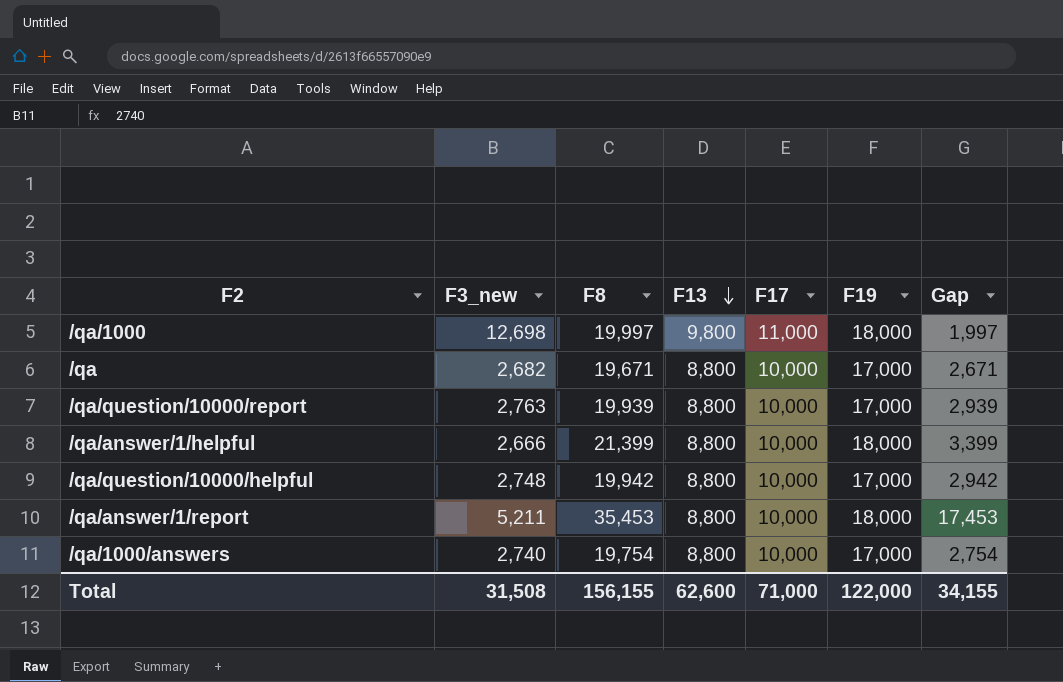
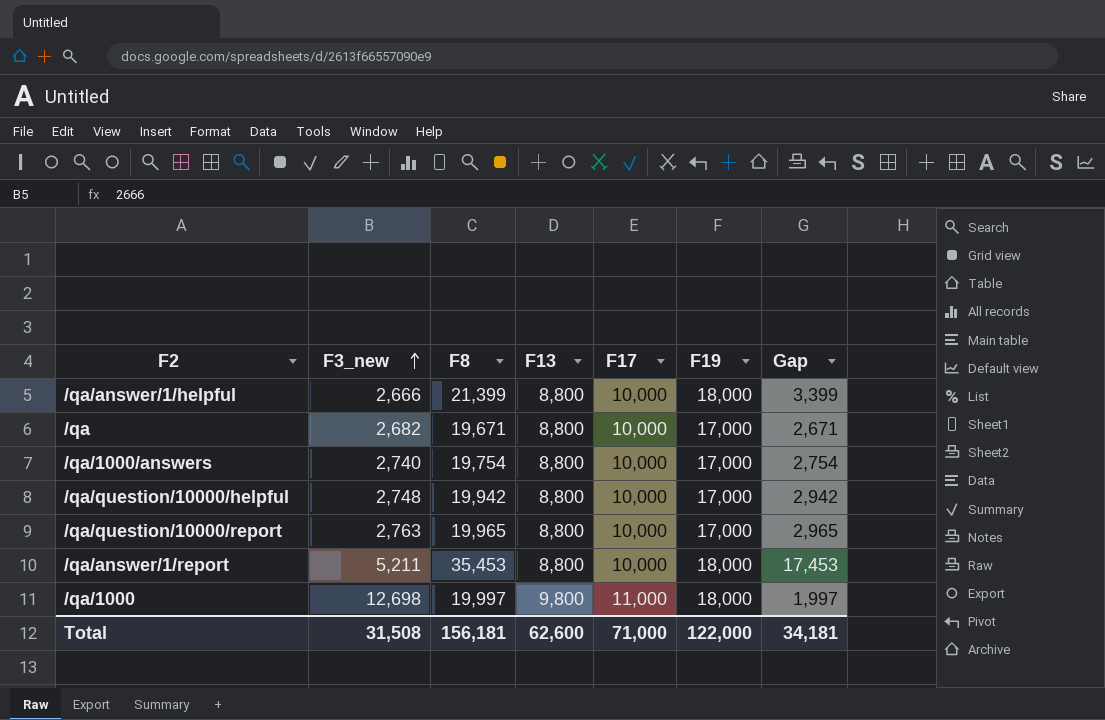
row order: F13 descending -> F3_new ascending
/qa/question/10000/report | F8: 19,939 -> 19,965
/qa/question/10000/report | Gap: 2,939 -> 2,965
Total | F8: 156,155 -> 156,181
Total | Gap: 34,155 -> 34,181

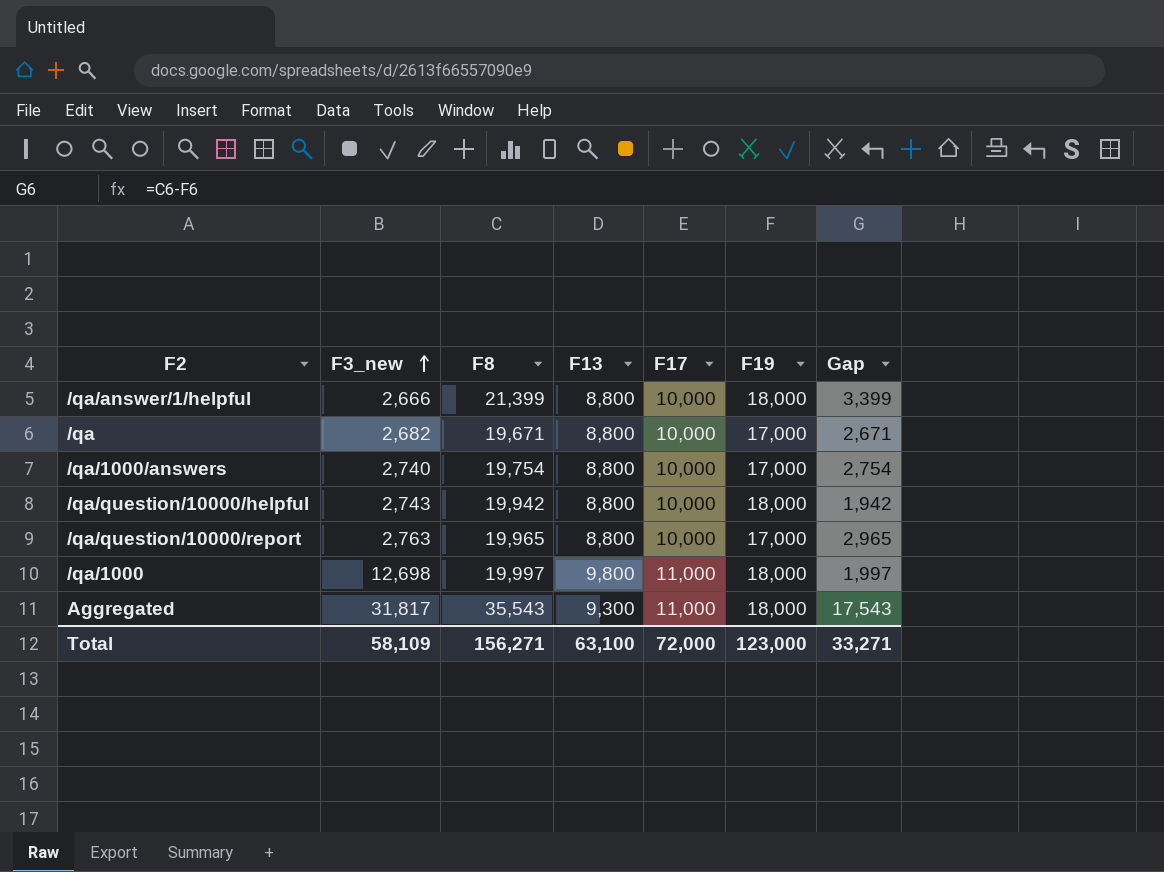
row /qa/answer/1/report: 5,211 | 35,453 | 8,800 | 10,000 | 18,000 | 17,453 -> none
/qa/question/10000/helpful | F3_new: 2,748 -> 2,743
/qa/question/10000/helpful | F19: 17,000 -> 18,000
/qa/question/10000/helpful | Gap: 2,942 -> 1,942
row Aggregated: none -> 31,817 | 35,543 | 9,300 | 11,000 | 18,000 | 17,543
Total | F3_new: 31,508 -> 58,109
Total | F8: 156,181 -> 156,271
Total | F13: 62,600 -> 63,100
Total | F17: 71,000 -> 72,000
Total | F19: 122,000 -> 123,000
Total | Gap: 34,181 -> 33,271

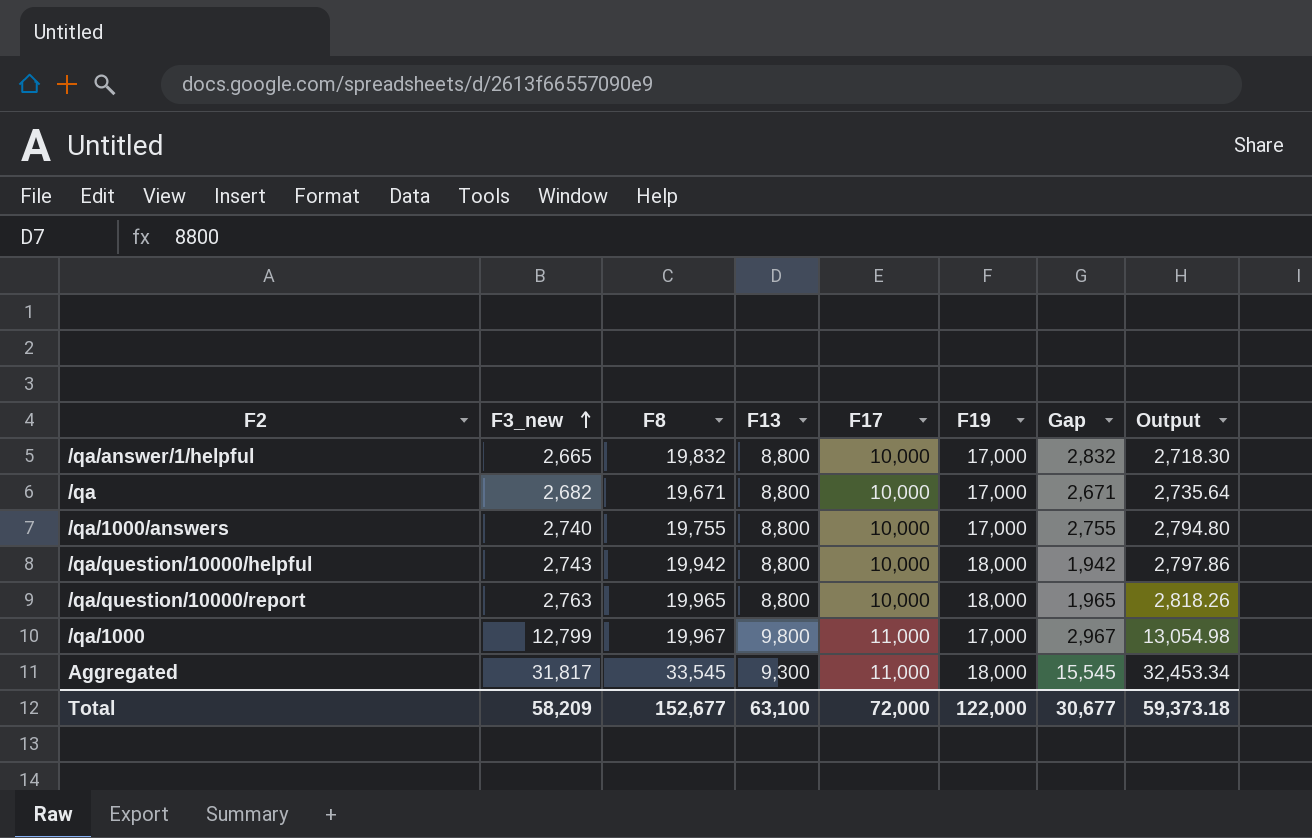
column Output | formula: none -> [F3_new] * 1.02
/qa/answer/1/helpful | F3_new: 2,666 -> 2,665
/qa/answer/1/helpful | F8: 21,399 -> 19,832
/qa/answer/1/helpful | F19: 18,000 -> 17,000
/qa/answer/1/helpful | Gap: 3,399 -> 2,832
/qa/1000/answers | F8: 19,754 -> 19,755
/qa/1000/answers | Gap: 2,754 -> 2,755
/qa/question/10000/report | F19: 17,000 -> 18,000
/qa/question/10000/report | Gap: 2,965 -> 1,965
/qa/1000 | F3_new: 12,698 -> 12,799
/qa/1000 | F8: 19,997 -> 19,967
/qa/1000 | F19: 18,000 -> 17,000
/qa/1000 | Gap: 1,997 -> 2,967
Aggregated | F8: 35,543 -> 33,545
Aggregated | Gap: 17,543 -> 15,545
Total | F3_new: 58,109 -> 58,209
Total | F8: 156,271 -> 152,677
Total | F19: 123,000 -> 122,000
Total | Gap: 33,271 -> 30,677

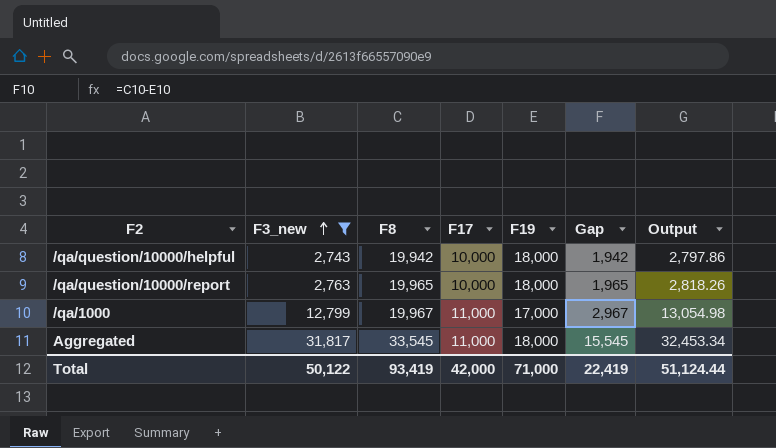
filter: none -> F3_new >= 2,743
column F13 | position: 4 -> none
Total | F3_new: 58,209 -> 50,122
Total | F8: 152,677 -> 93,419
Total | F17: 72,000 -> 42,000
Total | F19: 122,000 -> 71,000
Total | Gap: 30,677 -> 22,419
Total | Output: 59,373.18 -> 51,124.44

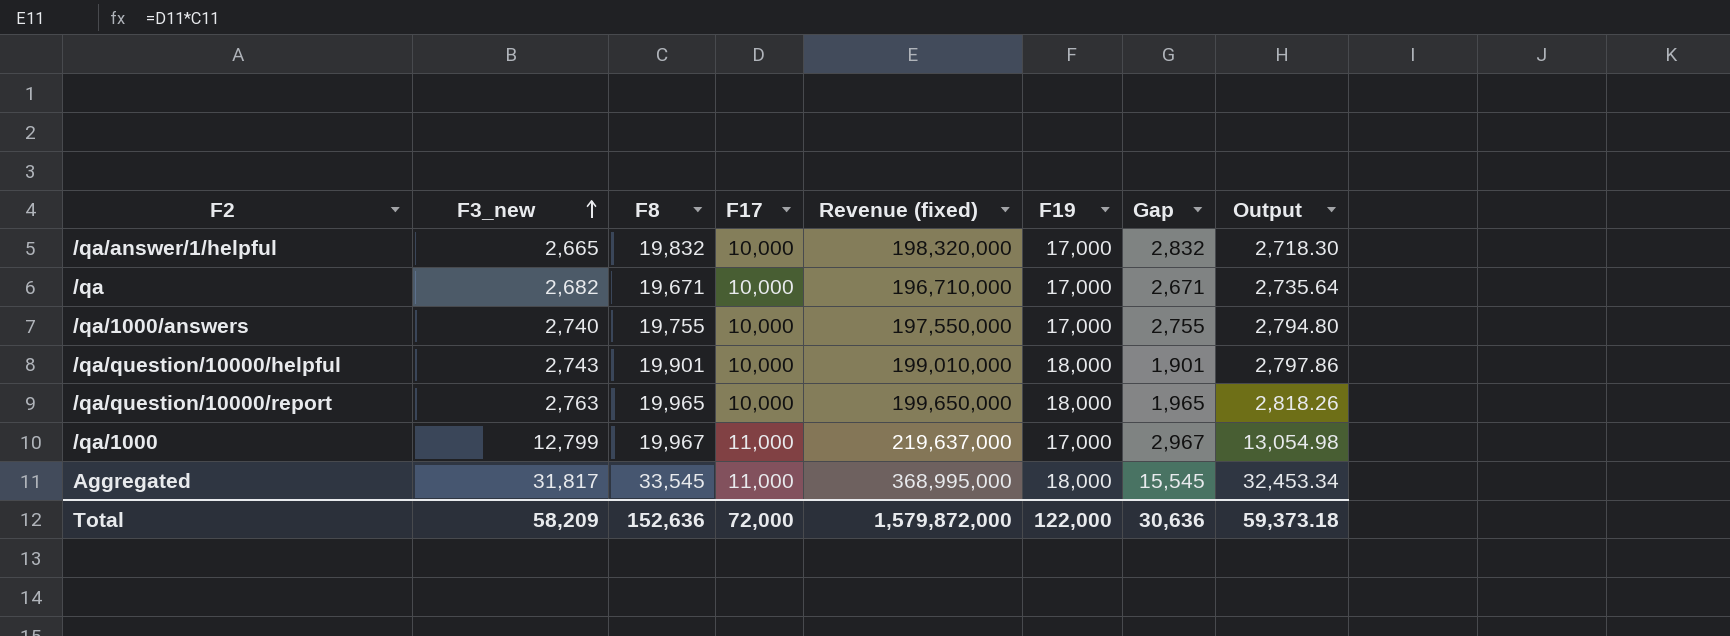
filter: F3_new >= 2,743 -> none
column Revenue (fixed) | formula: none -> [F8] * [F17]
/qa/question/10000/helpful | F8: 19,942 -> 19,901
/qa/question/10000/helpful | Gap: 1,942 -> 1,901
Total | F3_new: 50,122 -> 58,209
Total | F8: 93,419 -> 152,636
Total | F17: 42,000 -> 72,000
Total | F19: 71,000 -> 122,000
Total | Gap: 22,419 -> 30,636
Total | Output: 51,124.44 -> 59,373.18

